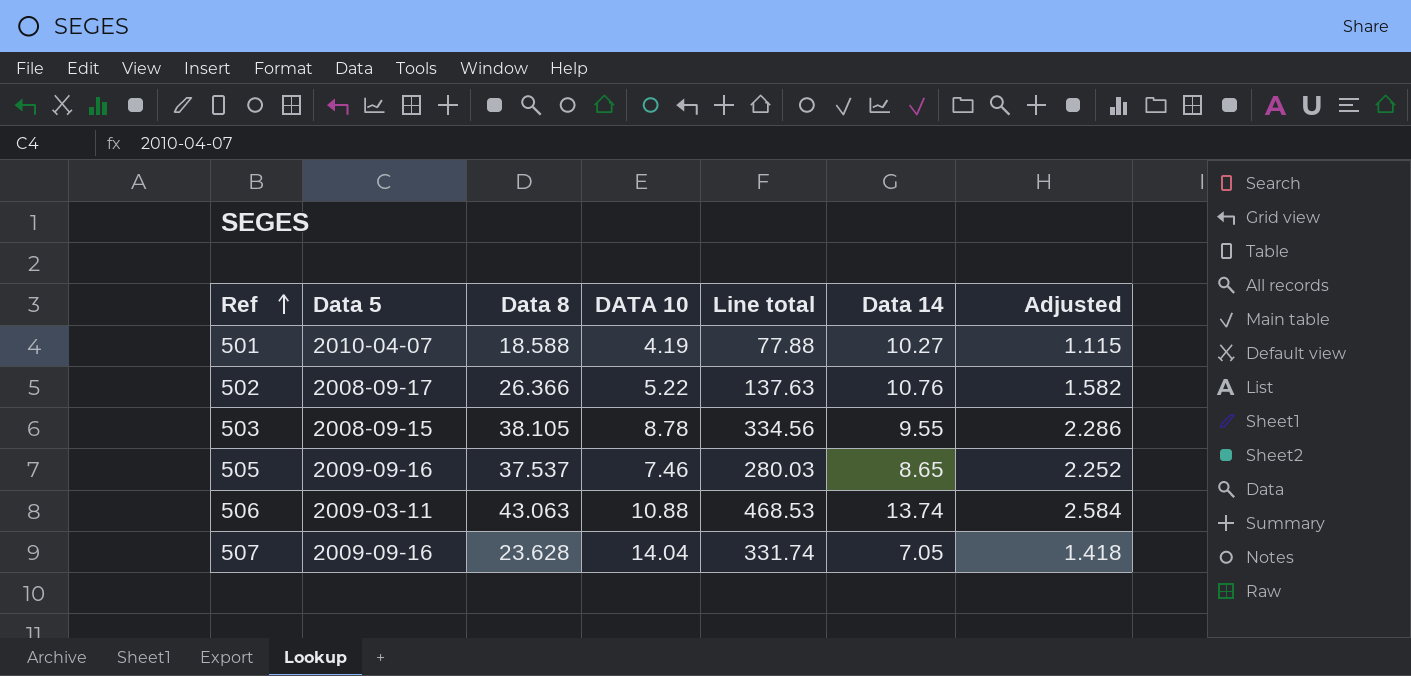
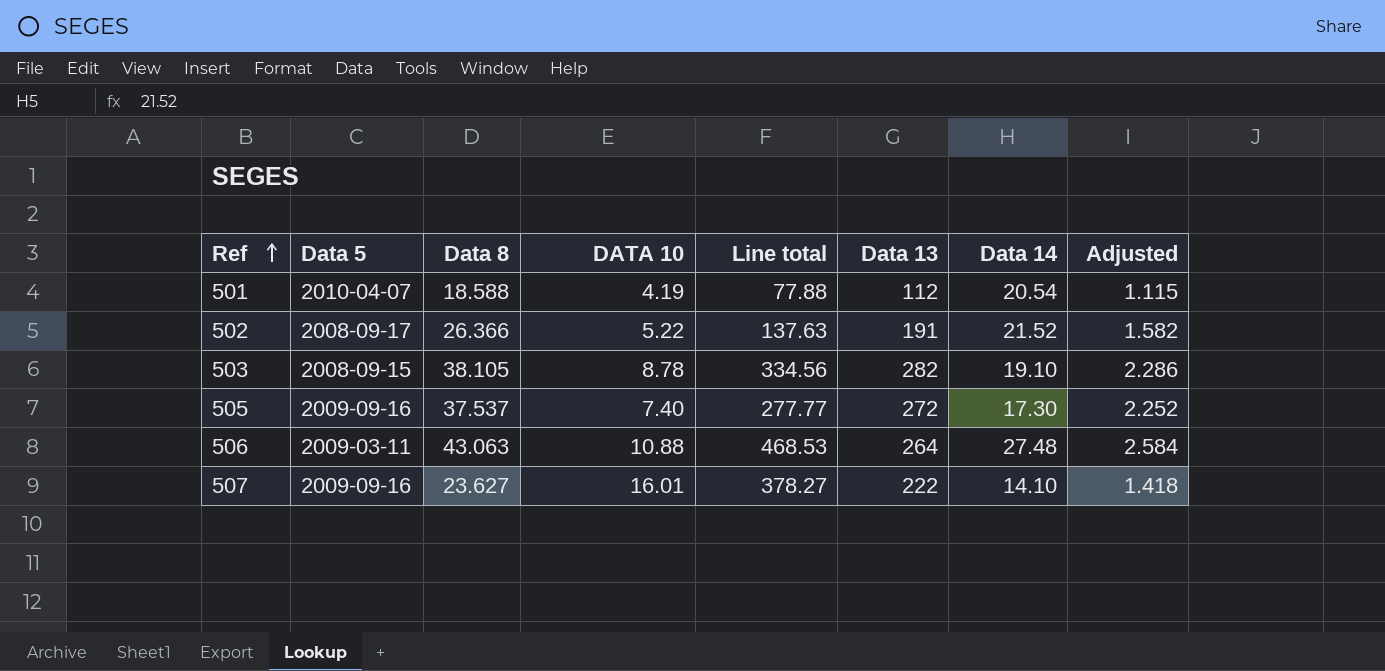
column Data 13 | position: none -> 6
501 | Data 14: 10.27 -> 20.54
502 | Data 14: 10.76 -> 21.52
503 | Data 14: 9.55 -> 19.10
505 | DATA 10: 7.46 -> 7.40
505 | Line total: 280.03 -> 277.77
505 | Data 14: 8.65 -> 17.30
506 | Data 14: 13.74 -> 27.48
507 | Data 8: 23.628 -> 23.627
507 | DATA 10: 14.04 -> 16.01
507 | Line total: 331.74 -> 378.27
507 | Data 14: 7.05 -> 14.10

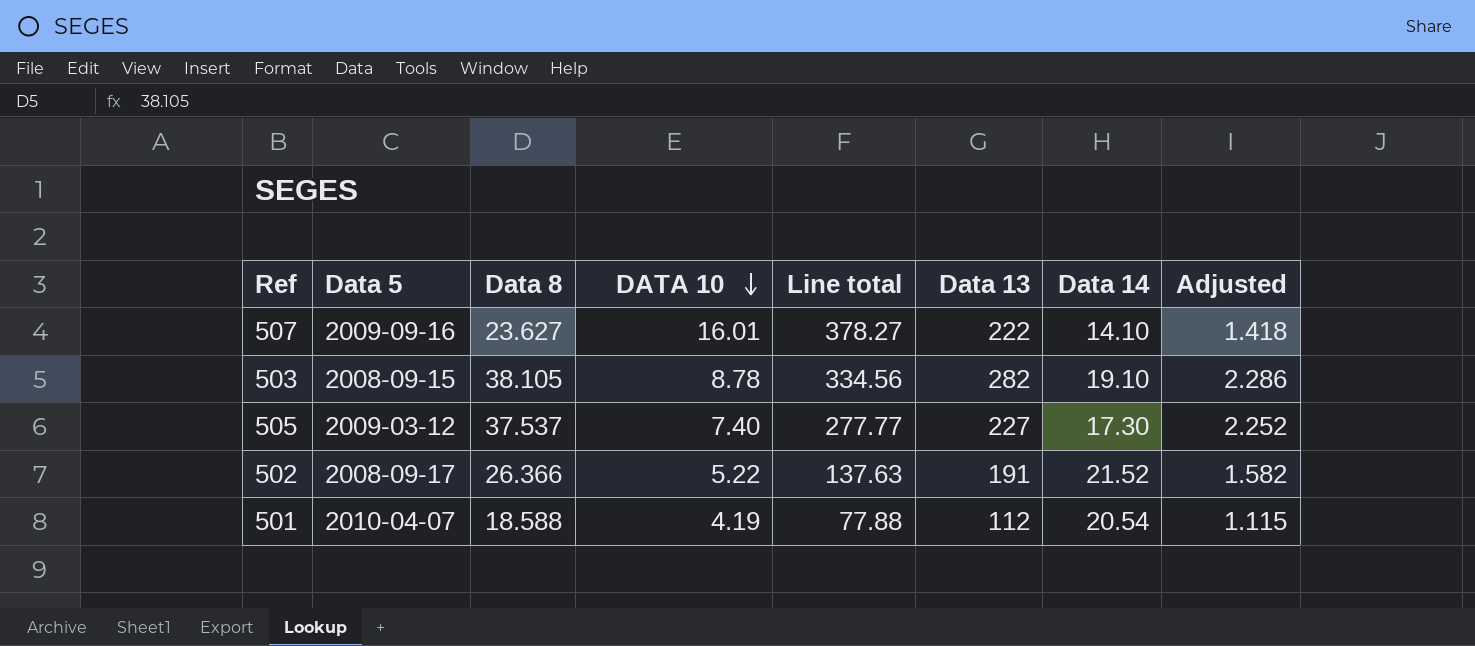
row order: Ref ascending -> DATA 10 descending
row 506: 2009-03-11 | 43.063 | 10.88 | 468.53 | 264 | 27.48 | 2.584 -> none
505 | Data 5: 2009-09-16 -> 2009-03-12
505 | Data 13: 272 -> 227

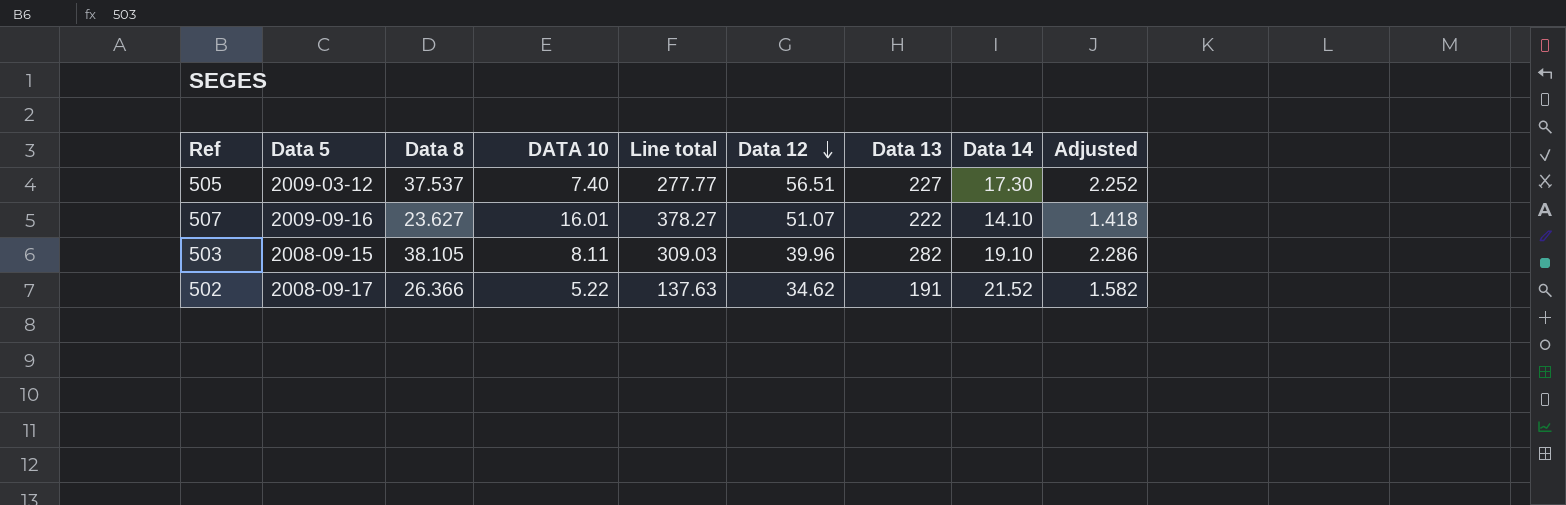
row order: DATA 10 descending -> Data 12 descending
column Data 12 | position: none -> 6
row 501: 2010-04-07 | 18.588 | 4.19 | 77.88 | 112 | 20.54 | 1.115 -> none
503 | DATA 10: 8.78 -> 8.11
503 | Line total: 334.56 -> 309.03

